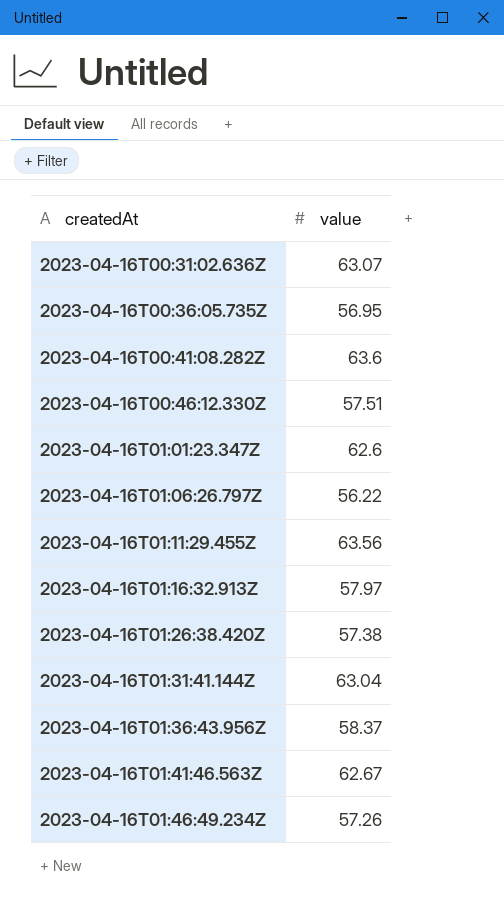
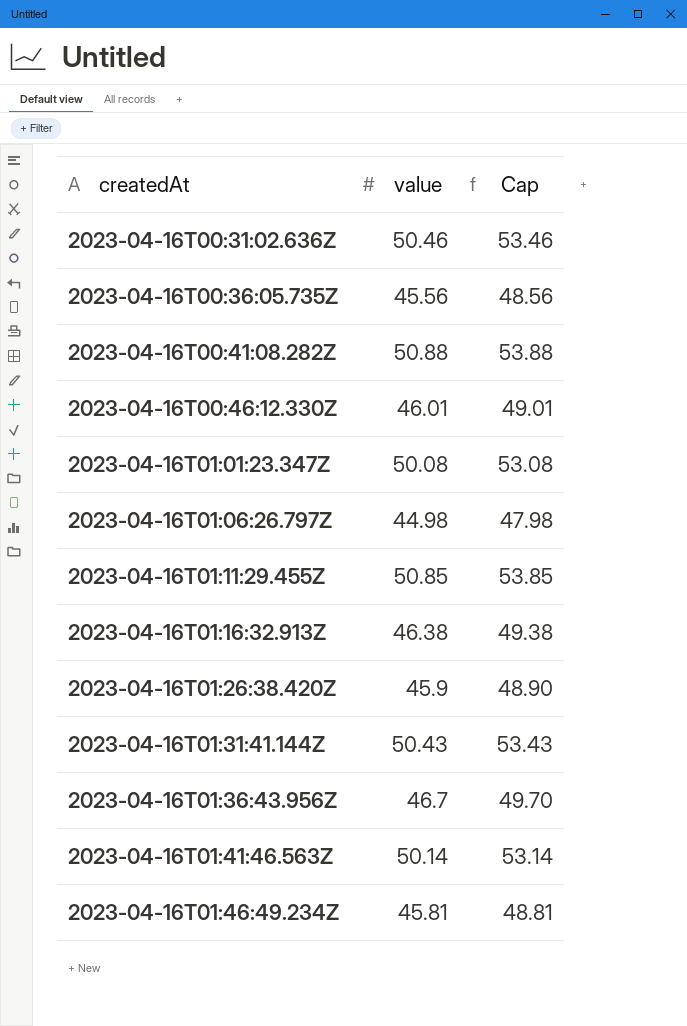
column Cap | formula: none -> [value] + 3
2023-04-16T00:31:02.636Z | value: 63.07 -> 50.46
2023-04-16T00:36:05.735Z | value: 56.95 -> 45.56
2023-04-16T00:41:08.282Z | value: 63.6 -> 50.88
2023-04-16T00:46:12.330Z | value: 57.51 -> 46.01
2023-04-16T01:01:23.347Z | value: 62.6 -> 50.08
2023-04-16T01:06:26.797Z | value: 56.22 -> 44.98
2023-04-16T01:11:29.455Z | value: 63.56 -> 50.85
2023-04-16T01:16:32.913Z | value: 57.97 -> 46.38
2023-04-16T01:26:38.420Z | value: 57.38 -> 45.9
2023-04-16T01:31:41.144Z | value: 63.04 -> 50.43
2023-04-16T01:36:43.956Z | value: 58.37 -> 46.7
2023-04-16T01:41:46.563Z | value: 62.67 -> 50.14
2023-04-16T01:46:49.234Z | value: 57.26 -> 45.81

